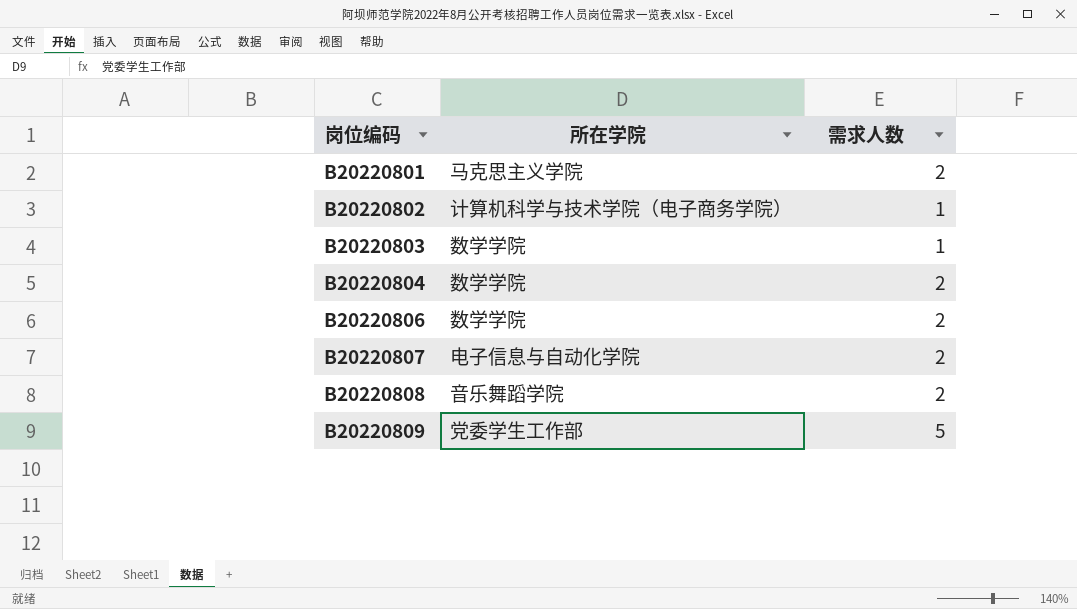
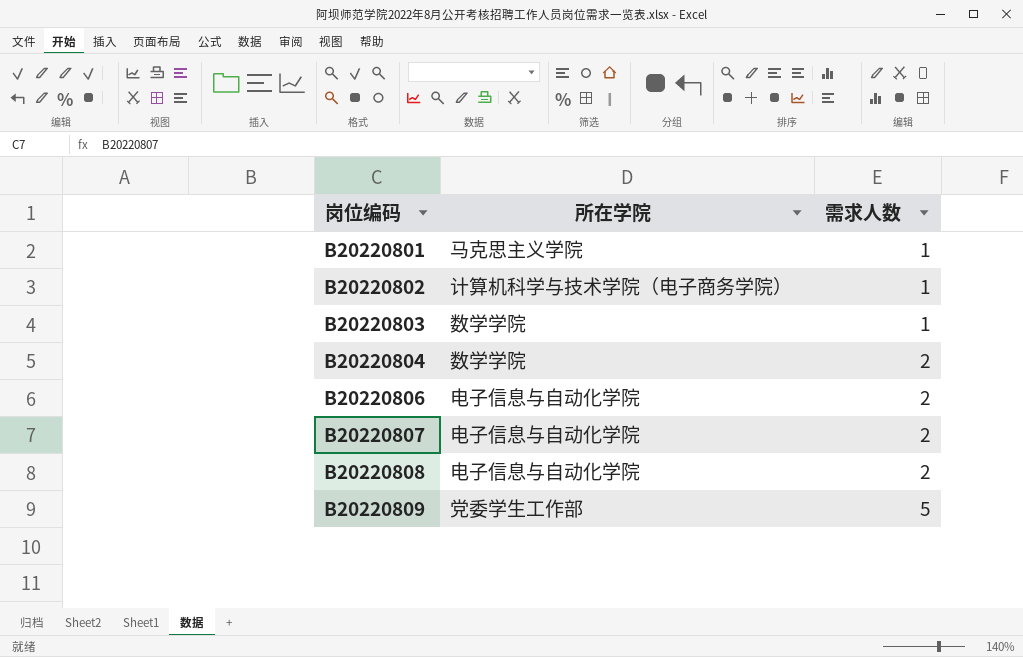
B20220801 | 需求人数: 2 -> 1
B20220806 | 所在学院: 数学学院 -> 电子信息与自动化学院
B20220808 | 所在学院: 音乐舞蹈学院 -> 电子信息与自动化学院

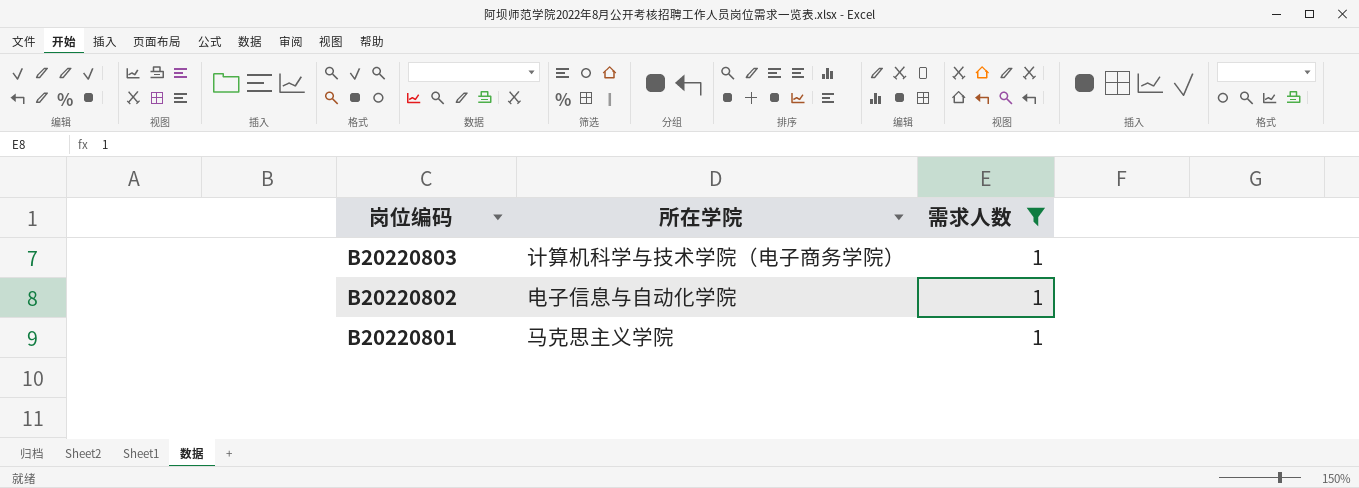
filter: none -> 需求人数 = 1
row order: 岗位编码 ascending -> 岗位编码 descending
B20220803 | 所在学院: 数学学院 -> 计算机科学与技术学院（电子商务学院）
B20220802 | 所在学院: 计算机科学与技术学院（电子商务学院） -> 电子信息与自动化学院

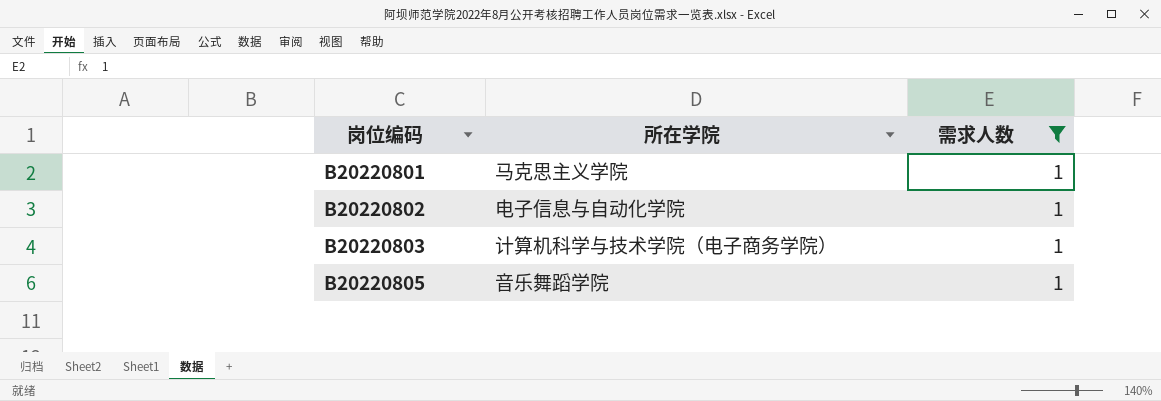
row order: 岗位编码 descending -> 岗位编码 ascending
row B20220805: none -> 音乐舞蹈学院 | 1

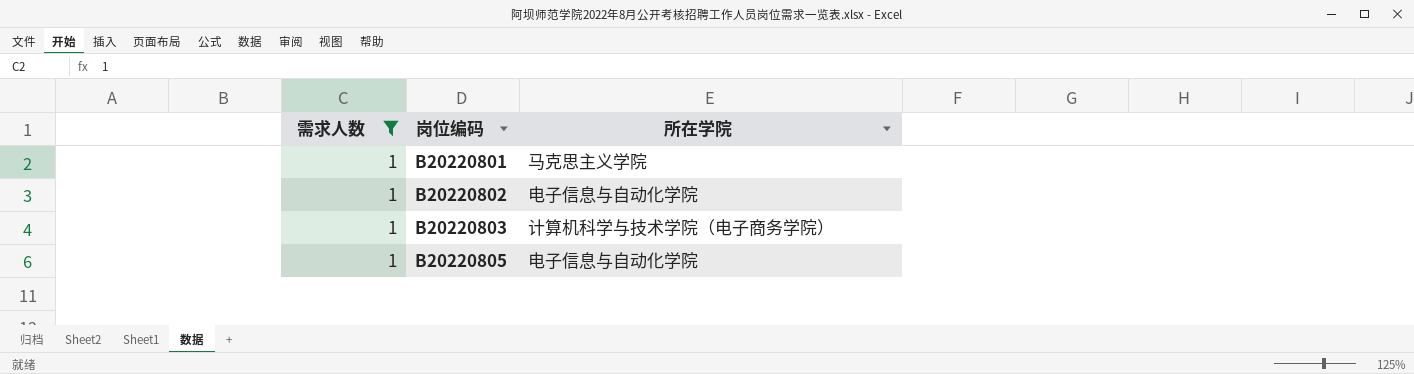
column 需求人数 | position: 3 -> 1
B20220805 | 所在学院: 音乐舞蹈学院 -> 电子信息与自动化学院

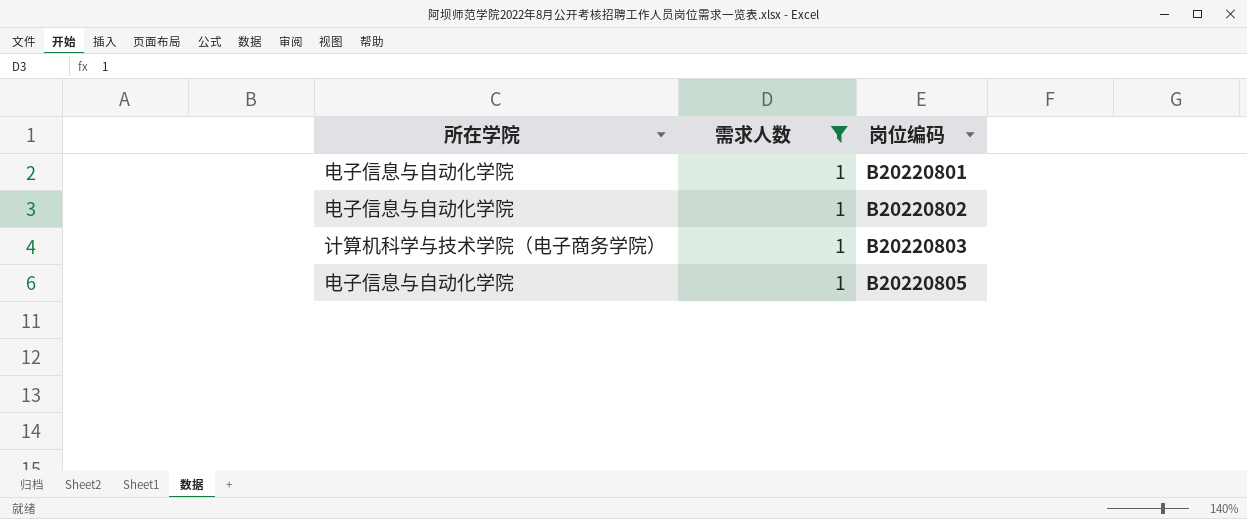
column 所在学院 | position: 3 -> 1
B20220801 | 所在学院: 马克思主义学院 -> 电子信息与自动化学院

